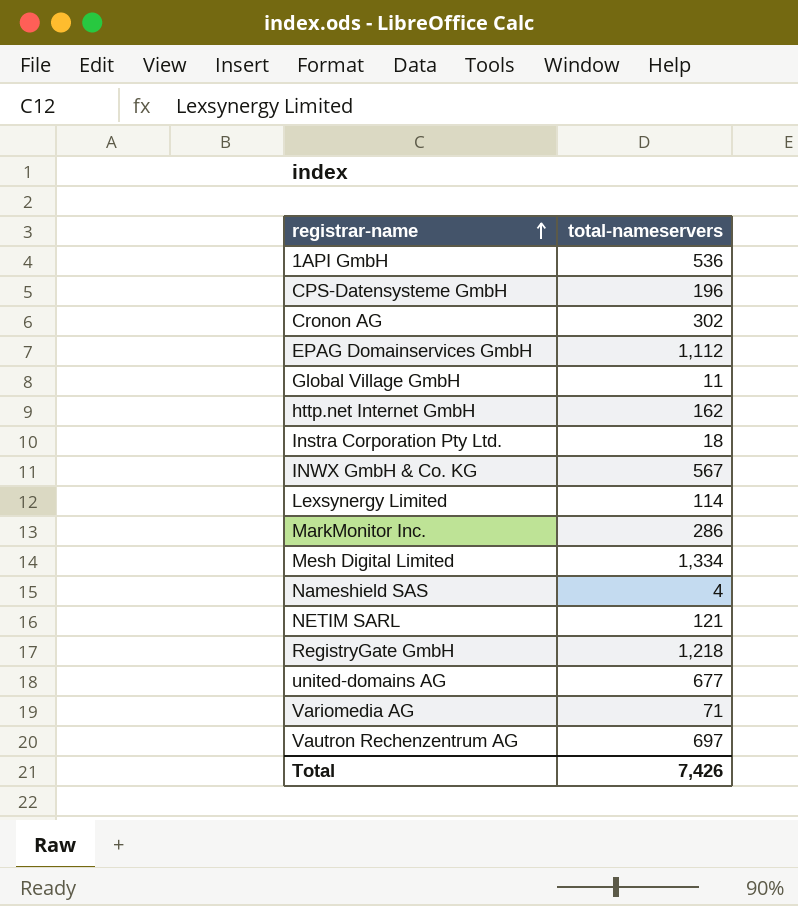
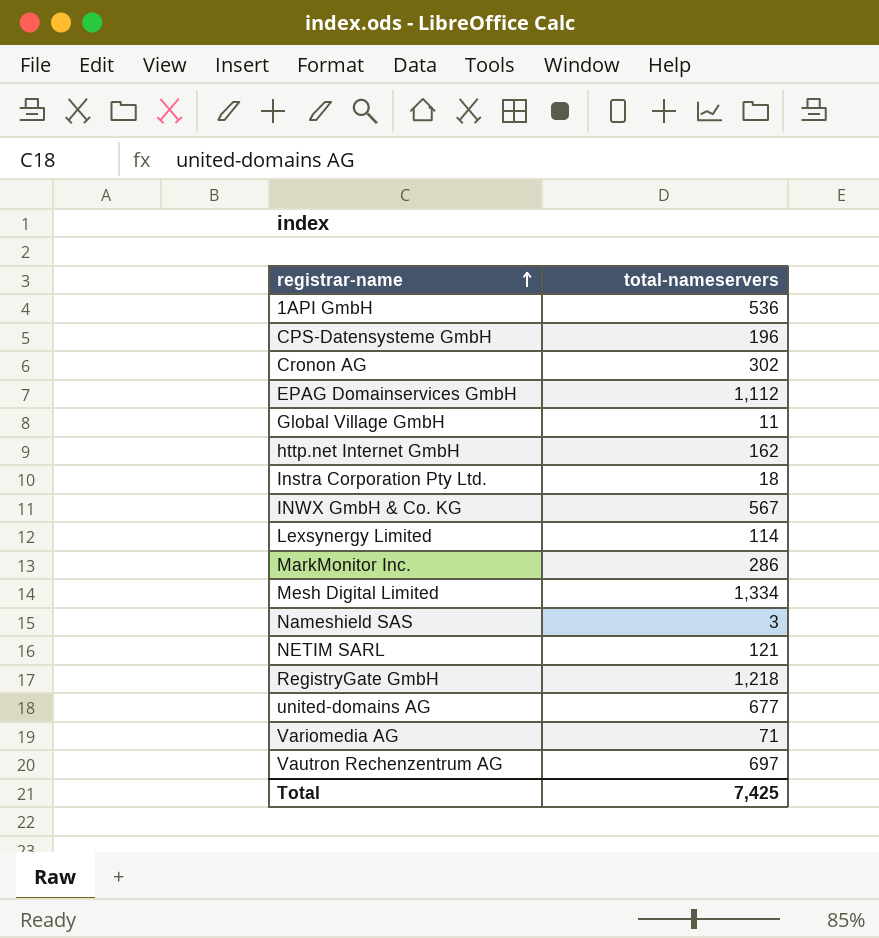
Nameshield SAS | total-nameservers: 4 -> 3
Total | total-nameservers: 7,426 -> 7,425

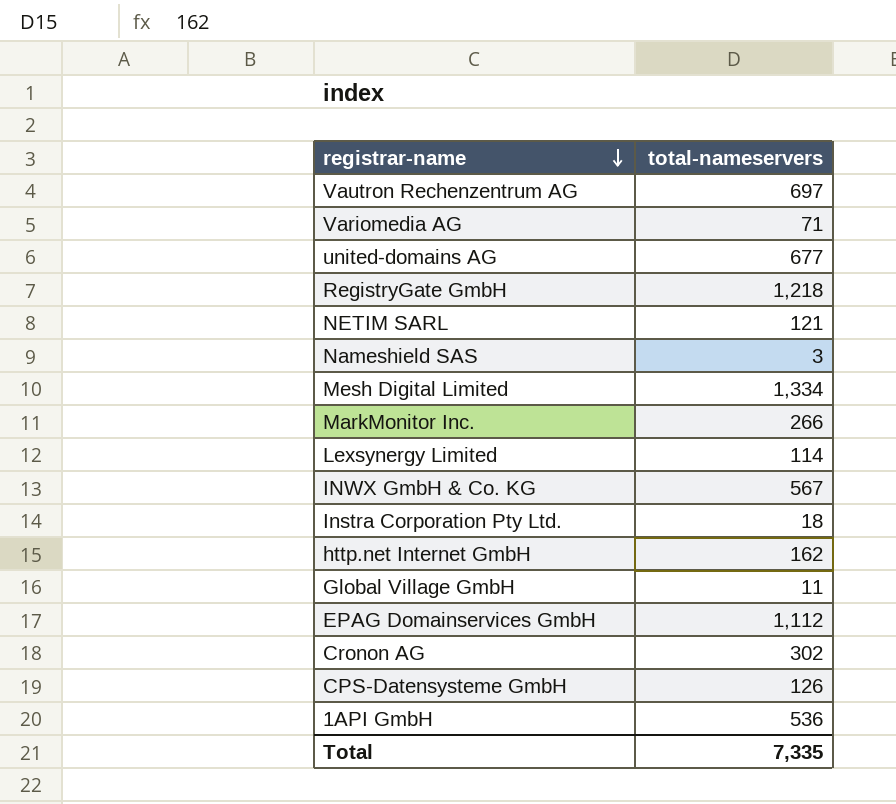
row order: registrar-name ascending -> registrar-name descending
MarkMonitor Inc. | total-nameservers: 286 -> 266
CPS-Datensysteme GmbH | total-nameservers: 196 -> 126
Total | total-nameservers: 7,425 -> 7,335

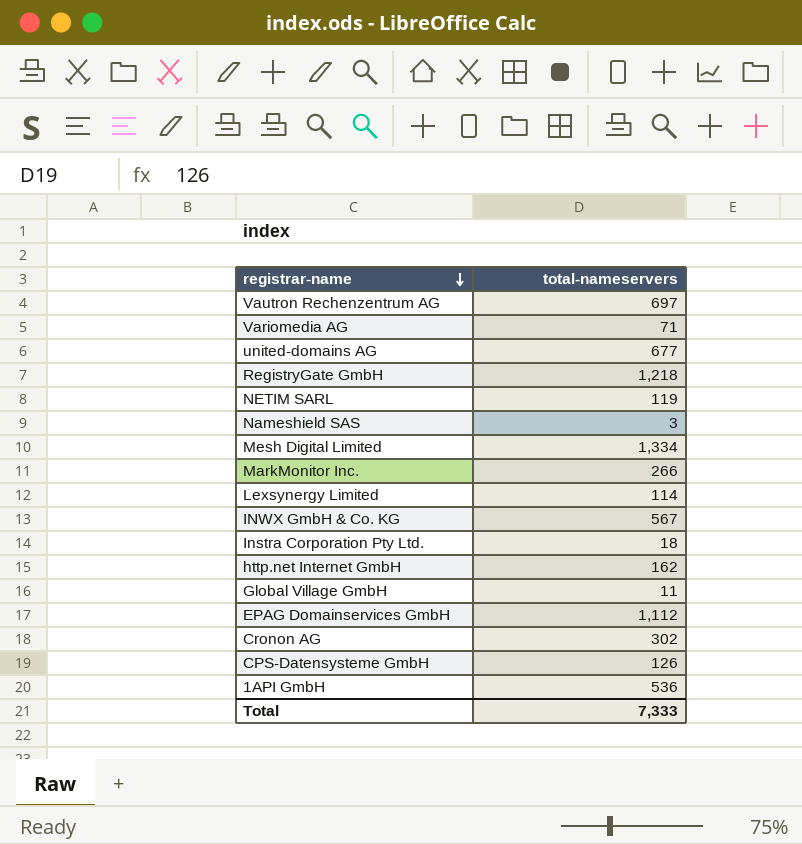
NETIM SARL | total-nameservers: 121 -> 119
Total | total-nameservers: 7,335 -> 7,333

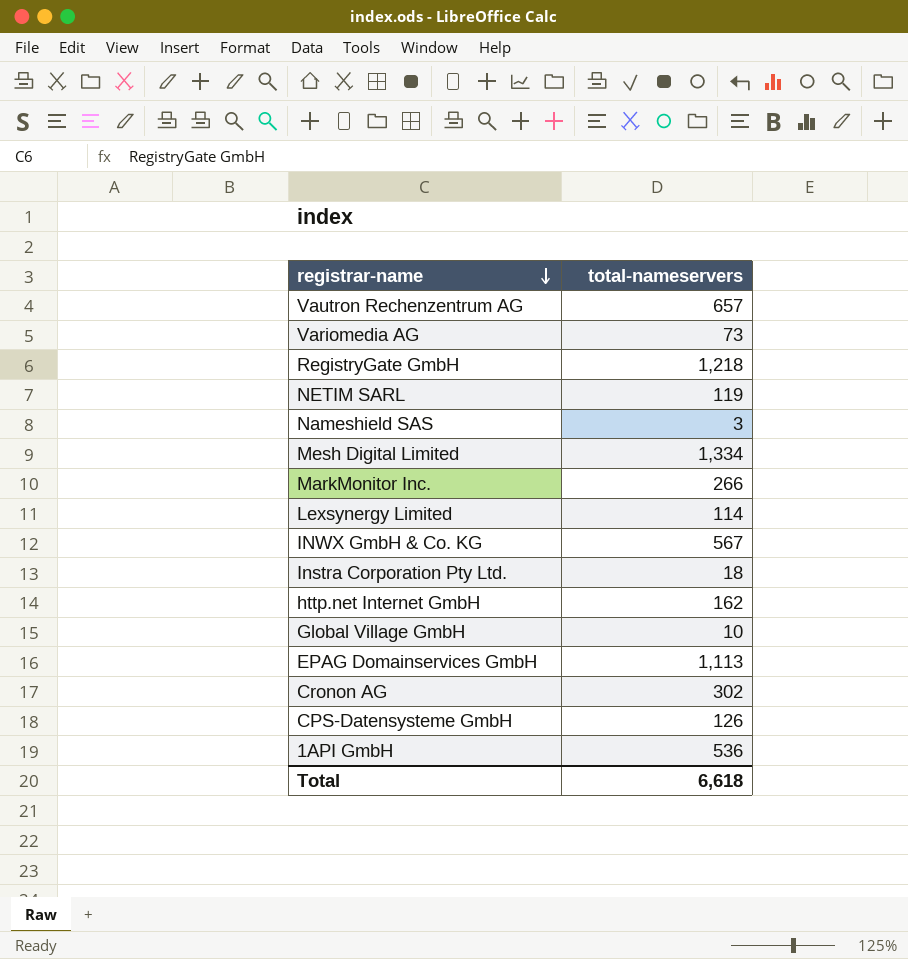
row united-domains AG: 677 -> none
Vautron Rechenzentrum AG | total-nameservers: 697 -> 657
Variomedia AG | total-nameservers: 71 -> 73
Global Village GmbH | total-nameservers: 11 -> 10
EPAG Domainservices GmbH | total-nameservers: 1,112 -> 1,113
Total | total-nameservers: 7,333 -> 6,618

